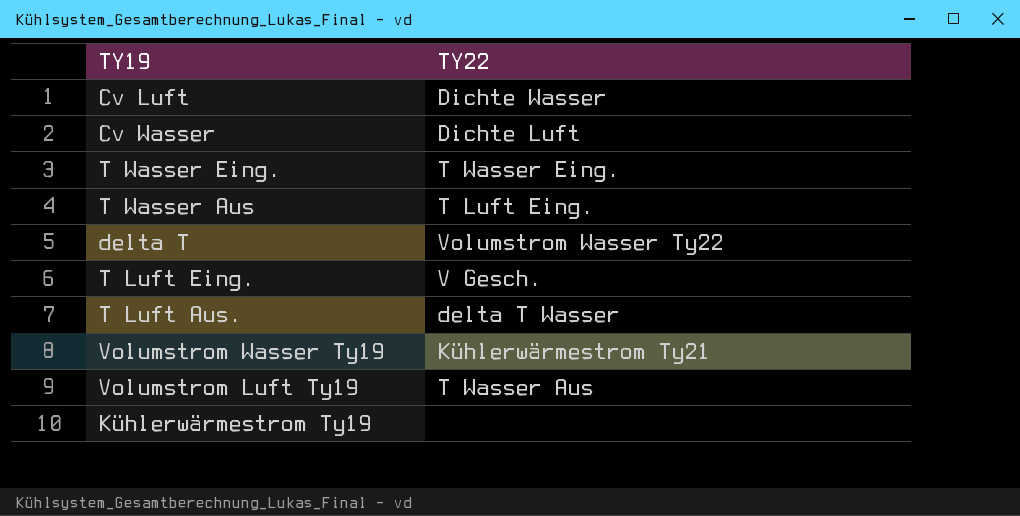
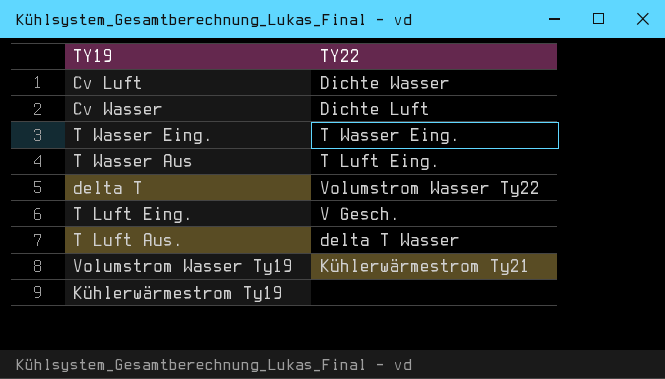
row Volumstrom Luft Ty19: T Wasser Aus -> none

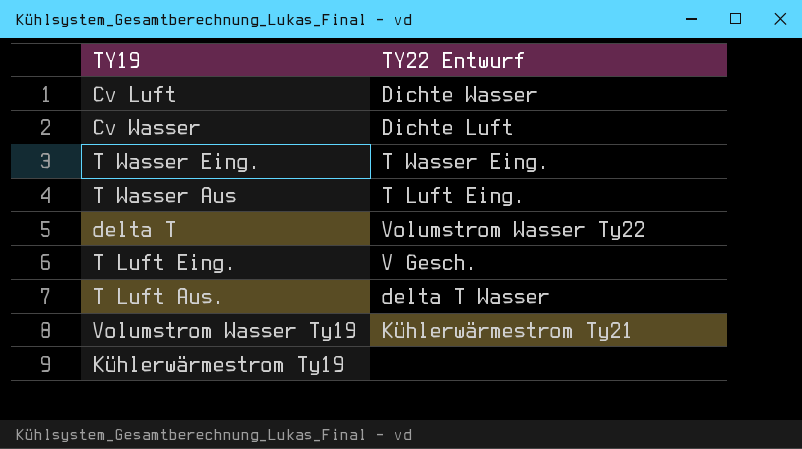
column name: TY22 -> TY22 Entwurf

